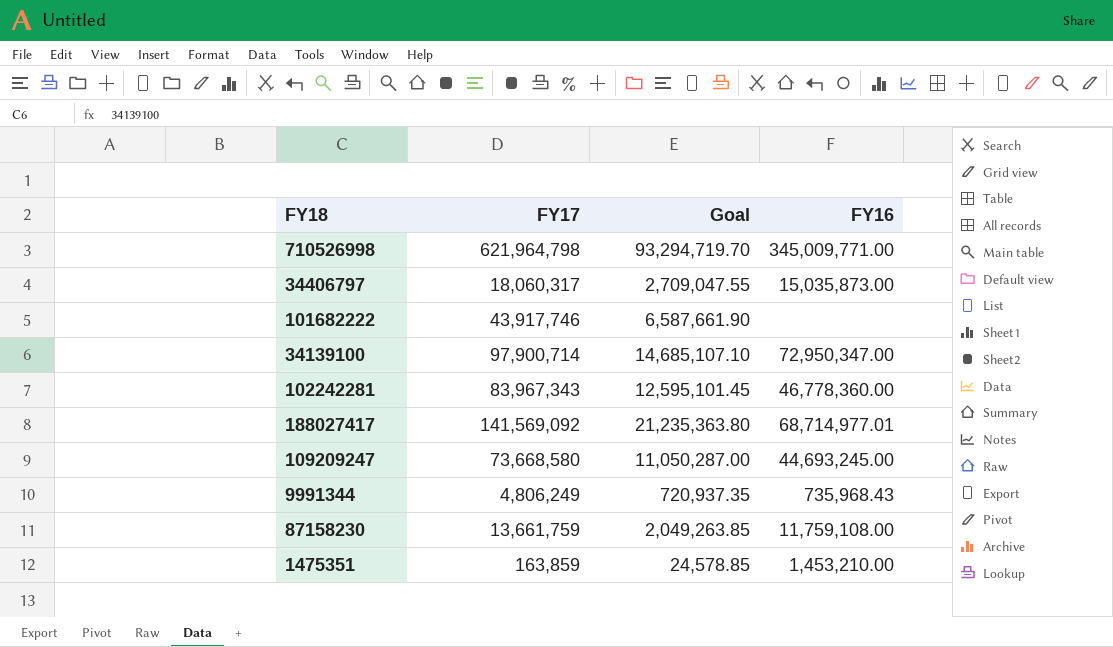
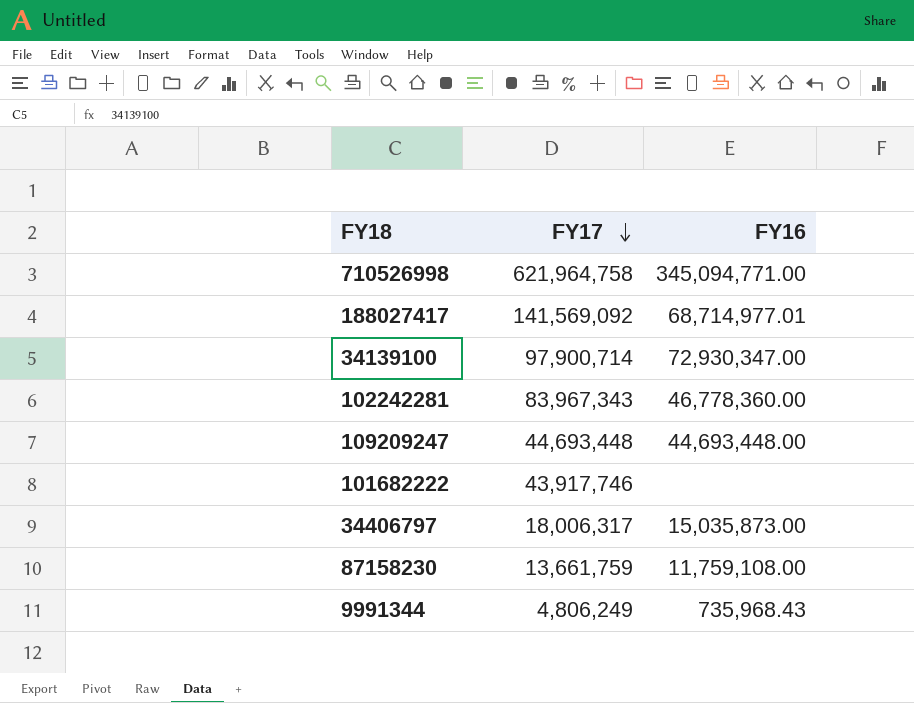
row order: none -> FY17 descending
column Goal | formula: [FY17] * 0.15 -> none
row 1475351: 163,859 | 24,578.85 | 1,453,210.00 -> none
710526998 | FY17: 621,964,798 -> 621,964,758
710526998 | FY16: 345,009,771.00 -> 345,094,771.00
34139100 | FY16: 72,950,347.00 -> 72,930,347.00
109209247 | FY17: 73,668,580 -> 44,693,448
109209247 | FY16: 44,693,245.00 -> 44,693,448.00
34406797 | FY17: 18,060,317 -> 18,006,317

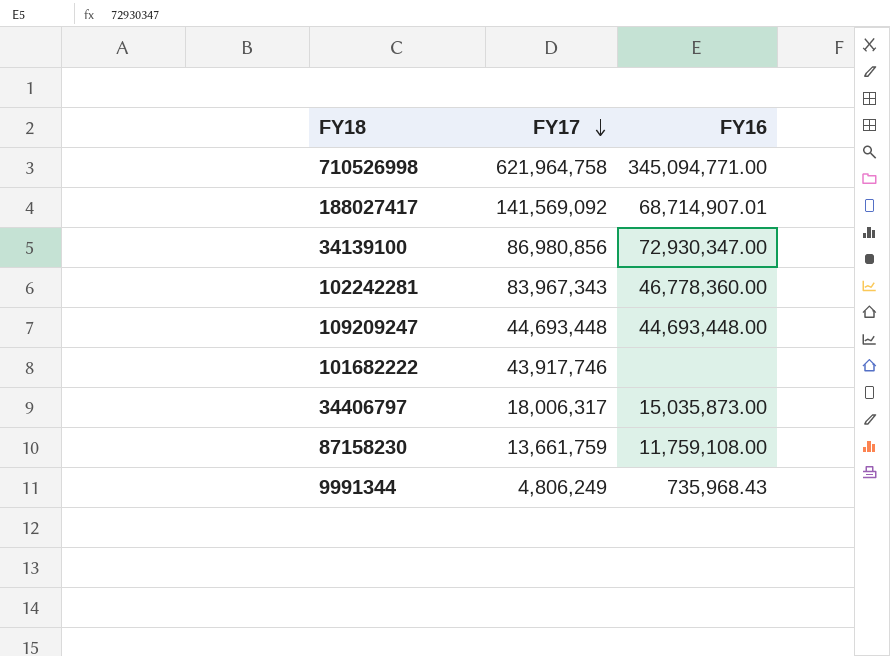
188027417 | FY16: 68,714,977.01 -> 68,714,907.01
34139100 | FY17: 97,900,714 -> 86,980,856

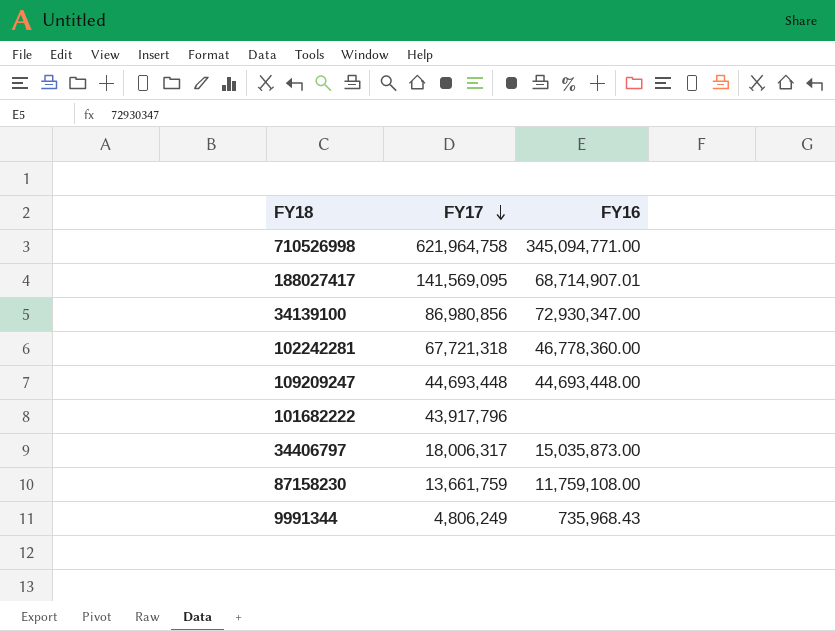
188027417 | FY17: 141,569,092 -> 141,569,095
102242281 | FY17: 83,967,343 -> 67,721,318
101682222 | FY17: 43,917,746 -> 43,917,796

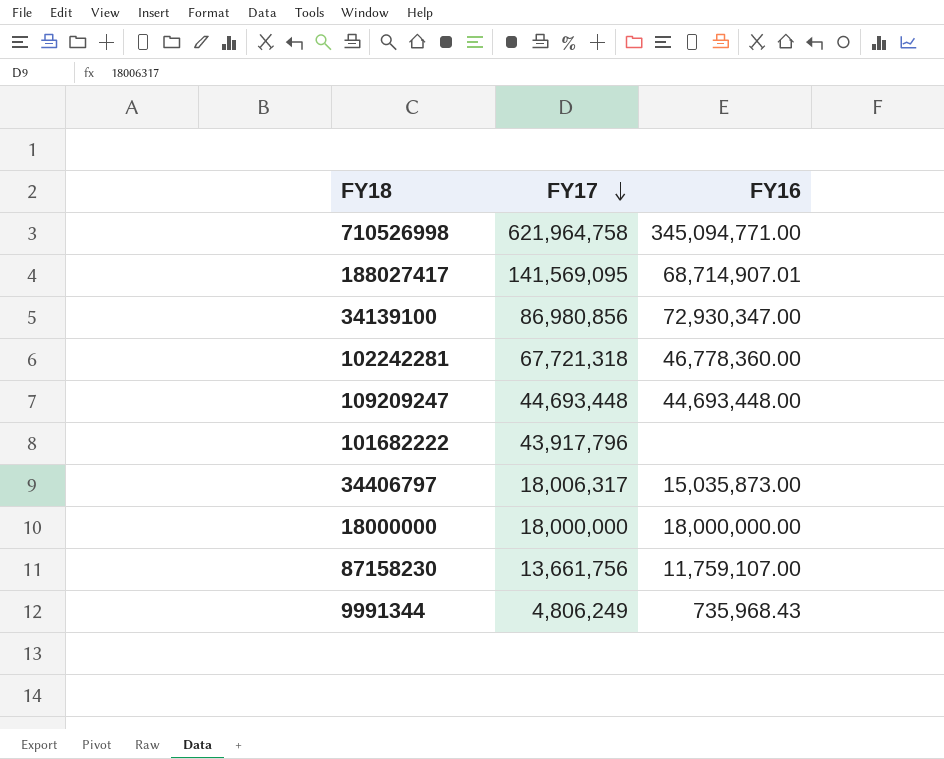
row 18000000: none -> 18,000,000 | 18,000,000.00
87158230 | FY17: 13,661,759 -> 13,661,756
87158230 | FY16: 11,759,108.00 -> 11,759,107.00

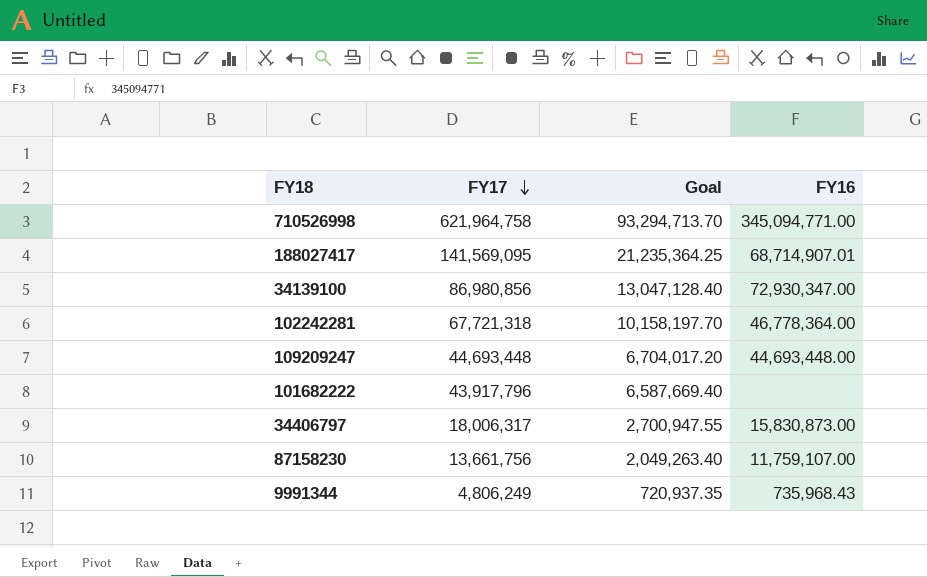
column Goal | formula: none -> [FY17] * 0.15
row 18000000: 18,000,000 | 18,000,000.00 -> none
102242281 | FY16: 46,778,360.00 -> 46,778,364.00
34406797 | FY16: 15,035,873.00 -> 15,830,873.00

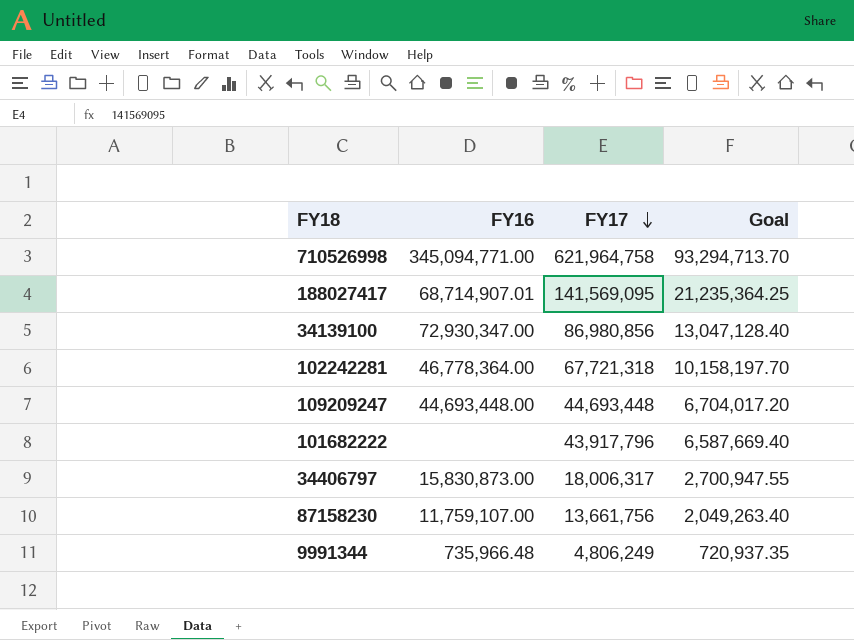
column FY16 | position: 4 -> 2
9991344 | FY16: 735,968.43 -> 735,966.48

